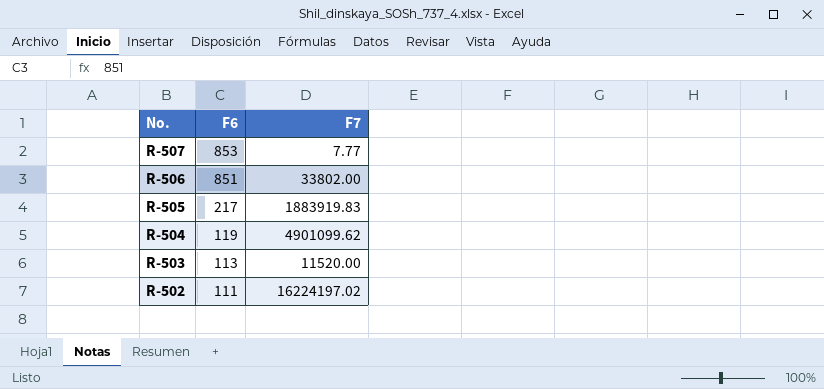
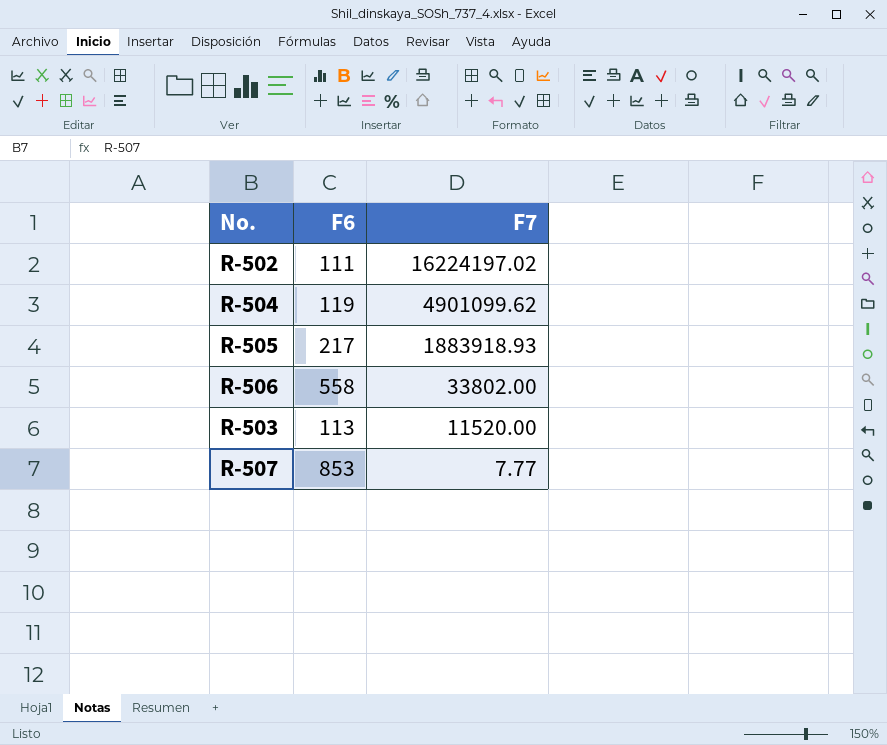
row order: No. descending -> F7 descending
R-505 | F7: 1883919.83 -> 1883918.93
R-506 | F6: 851 -> 558

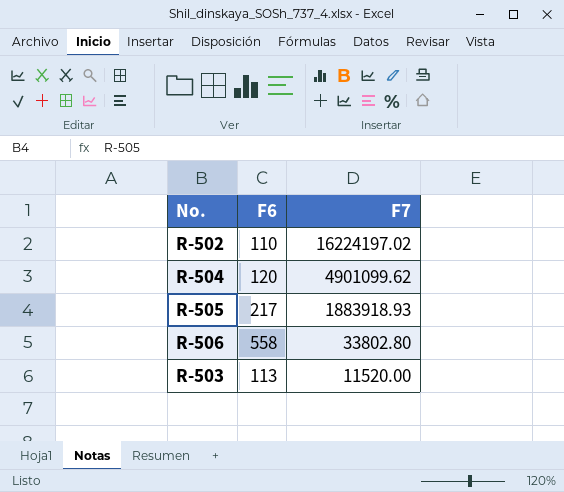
row R-507: 853 | 7.77 -> none
R-502 | F6: 111 -> 110
R-504 | F6: 119 -> 120
R-506 | F7: 33802.00 -> 33802.80

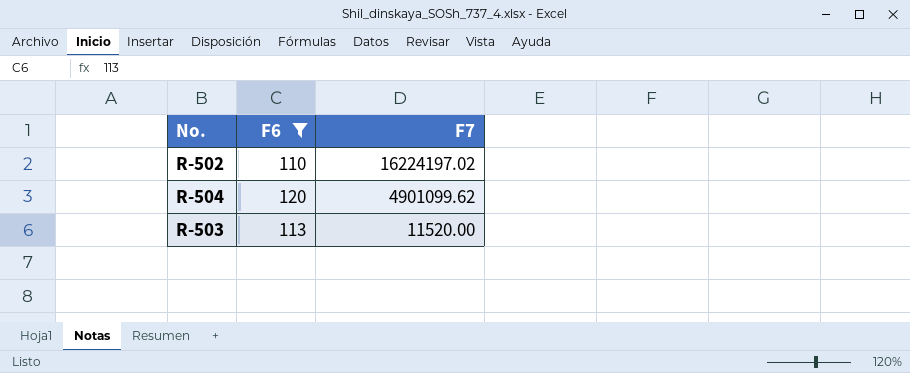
filter: none -> F6 <= 120

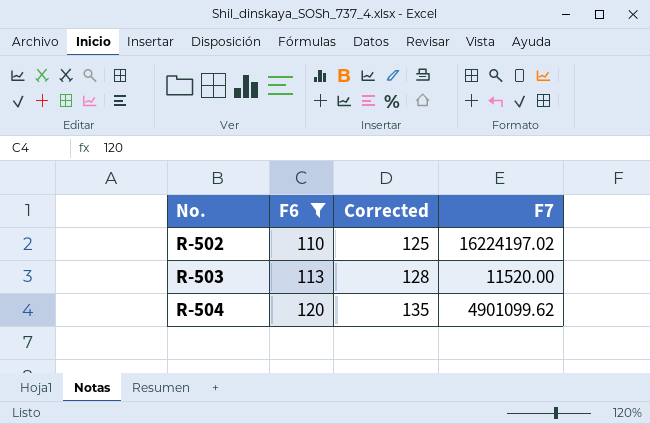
row order: F7 descending -> No. ascending
column Corrected | formula: none -> [F6] + 15

